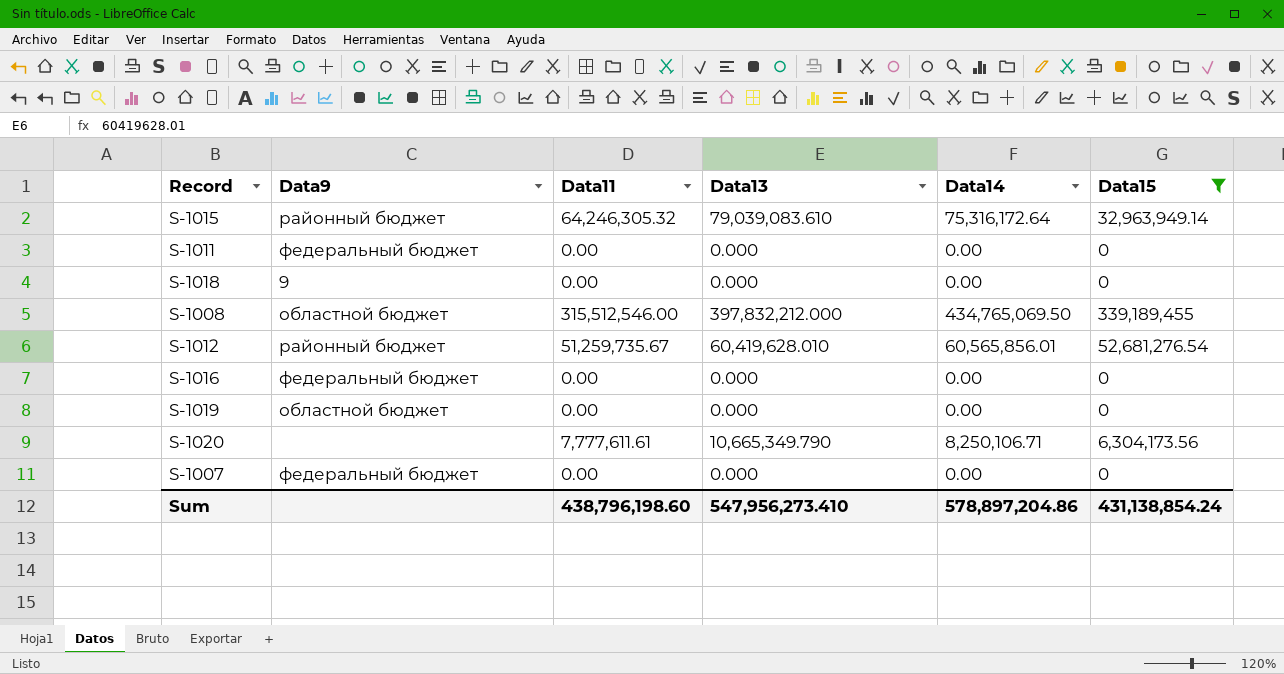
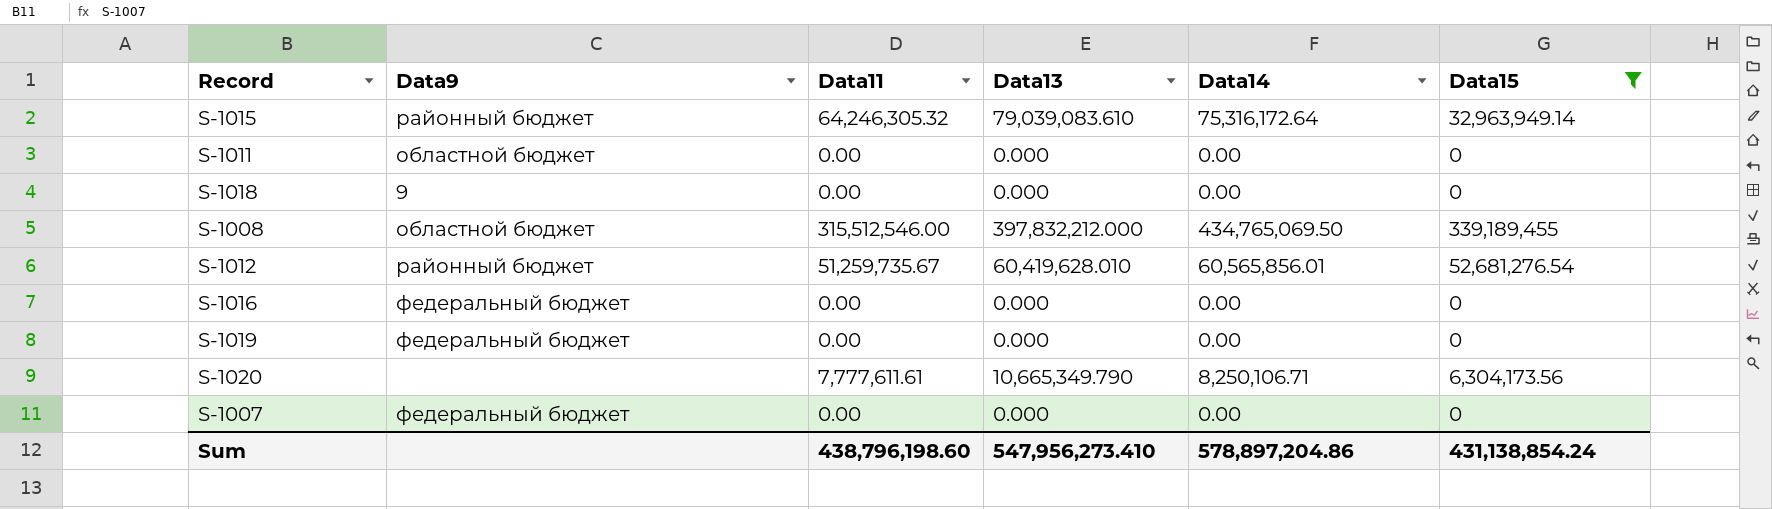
S-1011 | Data9: федеральный бюджет -> областной бюджет
S-1019 | Data9: областной бюджет -> федеральный бюджет

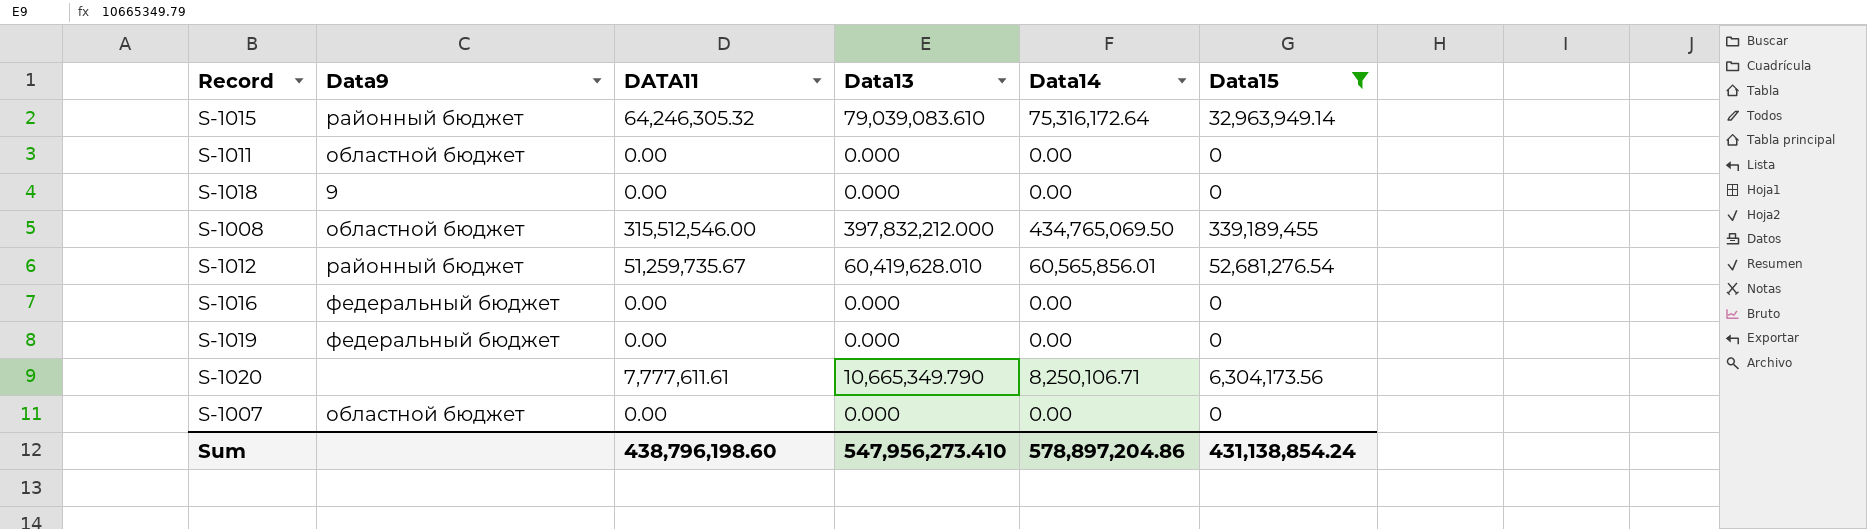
column name: Data11 -> DATA11
S-1007 | Data9: федеральный бюджет -> областной бюджет

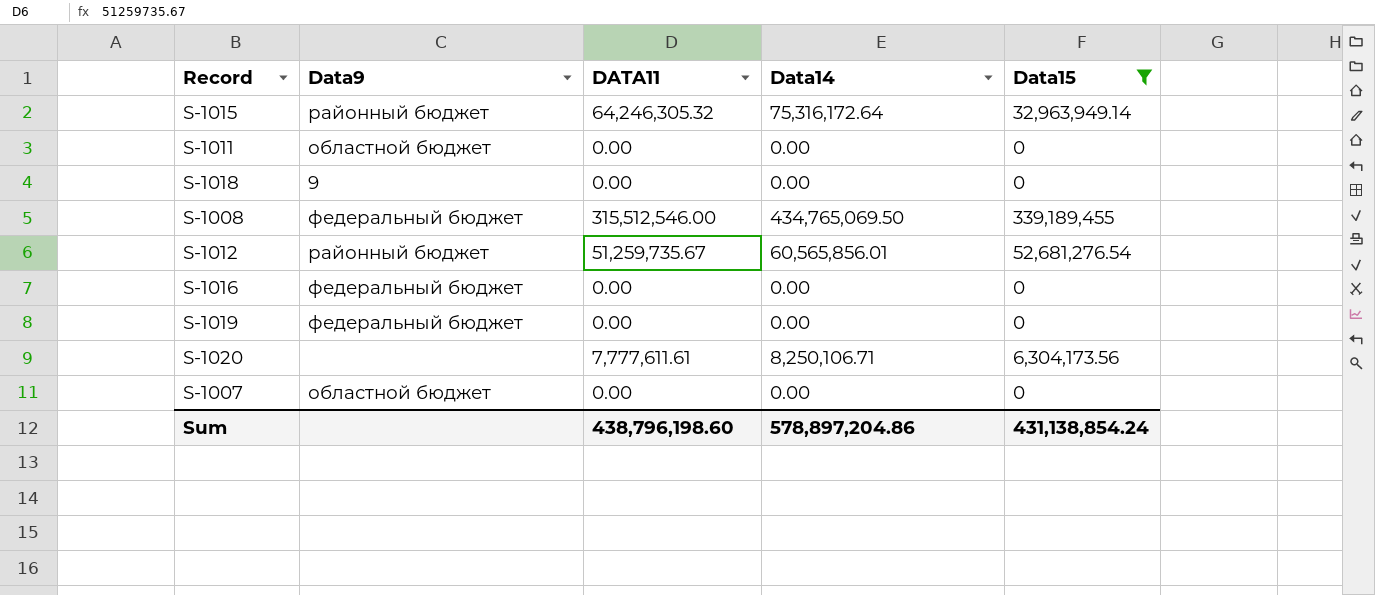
column Data13 | position: 4 -> none
S-1008 | Data9: областной бюджет -> федеральный бюджет

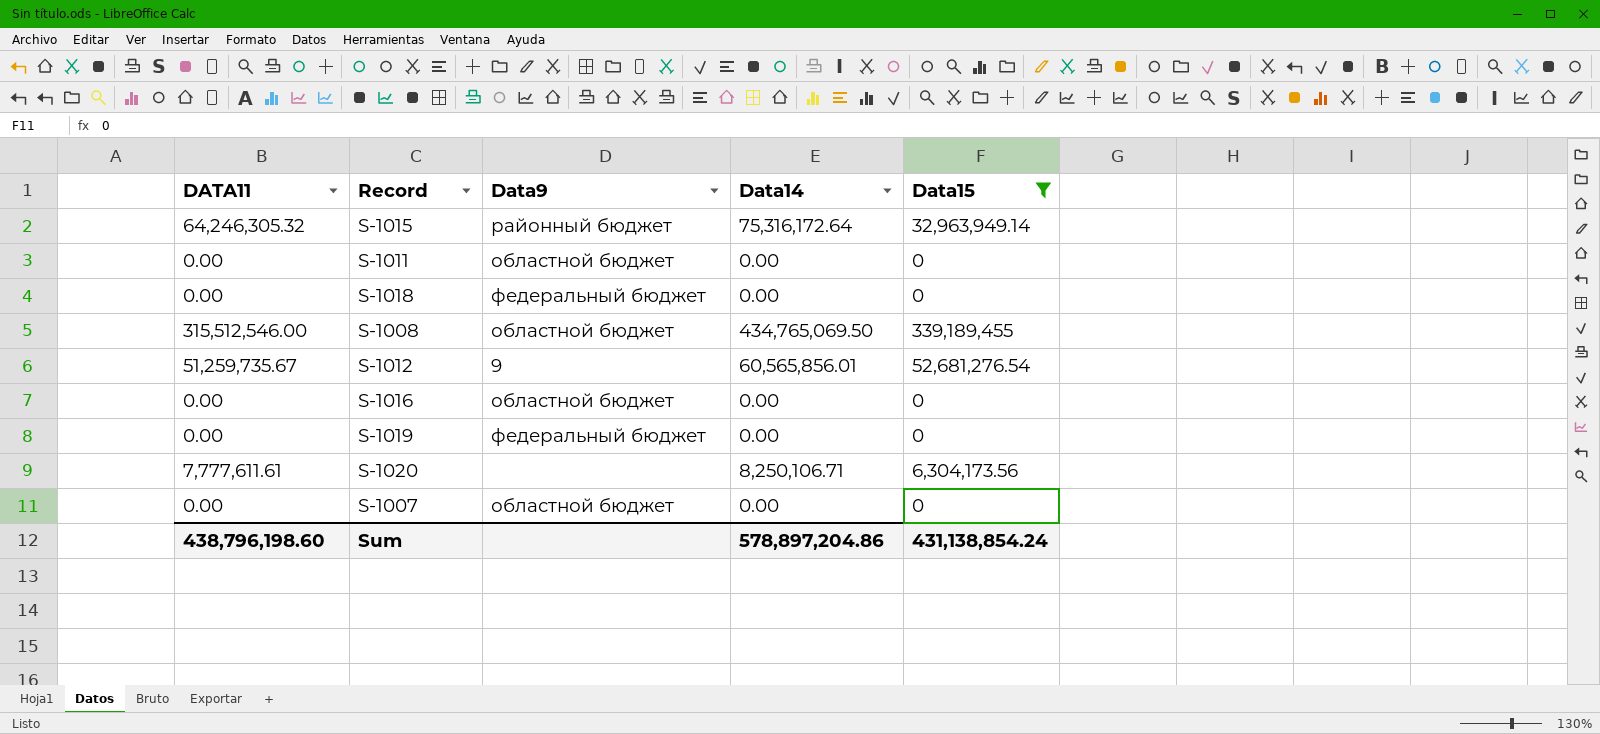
column DATA11 | position: 3 -> 1
S-1018 | Data9: 9 -> федеральный бюджет
S-1008 | Data9: федеральный бюджет -> областной бюджет
S-1012 | Data9: районный бюджет -> 9
S-1016 | Data9: федеральный бюджет -> областной бюджет

